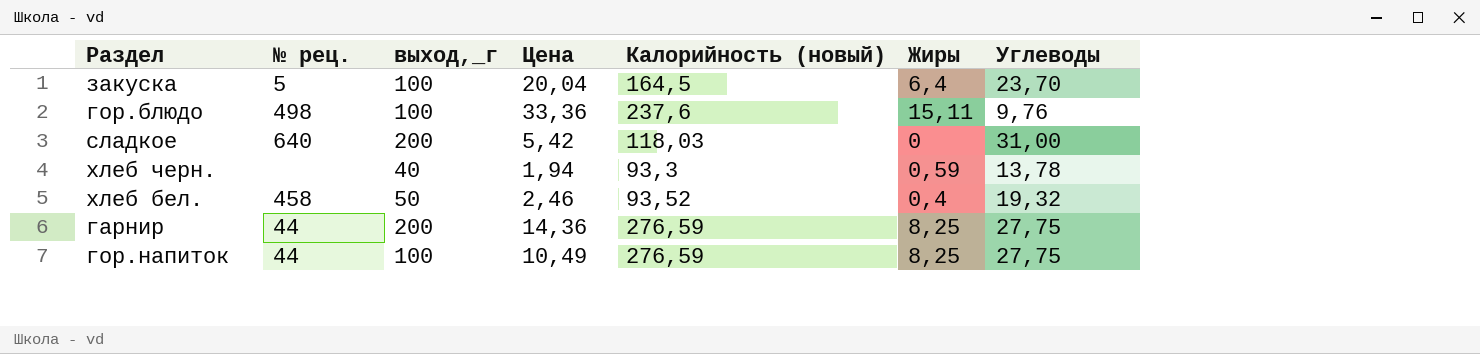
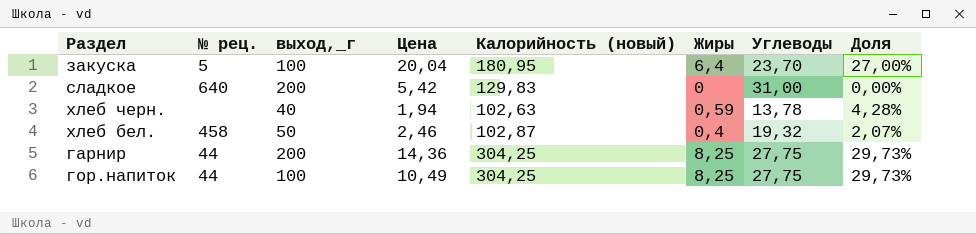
column Доля | formula: none -> [Жиры] / [Углеводы]
row гор.блюдо: 498 | 100 | 33,36 | 237,6 | 15,11 | 9,76 -> none
закуска | Калорийность (новый): 164,5 -> 180,95
сладкое | Калорийность (новый): 118,03 -> 129,83
хлеб черн. | Калорийность (новый): 93,3 -> 102,63
хлеб бел. | Калорийность (новый): 93,52 -> 102,87
гарнир | Калорийность (новый): 276,59 -> 304,25
гор.напиток | Калорийность (новый): 276,59 -> 304,25

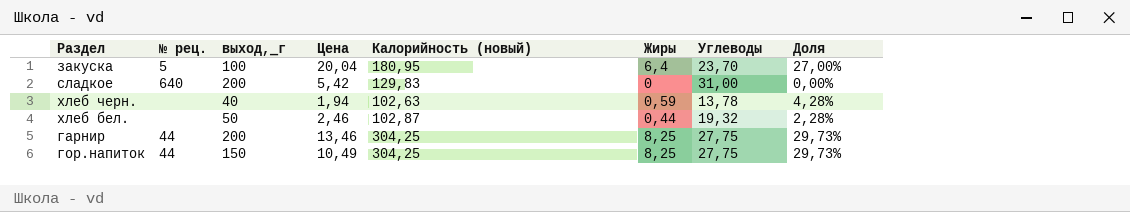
хлеб бел. | № рец.: 458 -> none
хлеб бел. | Жиры: 0,4 -> 0,44
хлеб бел. | Доля: 2,07% -> 2,28%
гарнир | Цена: 14,36 -> 13,46
гор.напиток | выход,_г: 100 -> 150

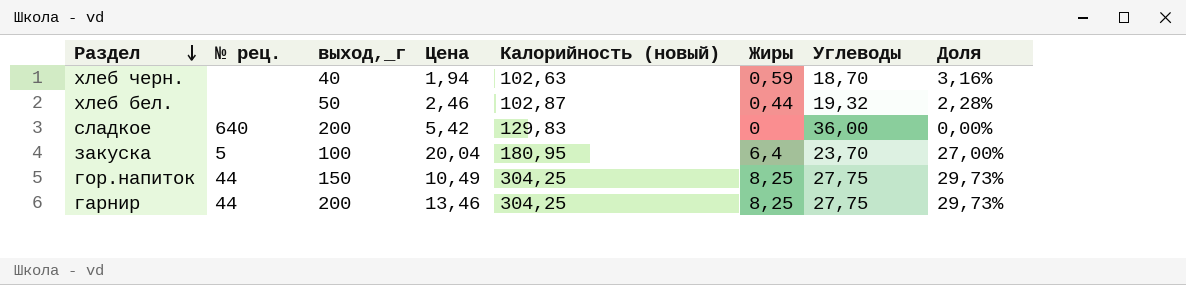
row order: none -> Раздел descending
хлеб черн. | Углеводы: 13,78 -> 18,70
хлеб черн. | Доля: 4,28% -> 3,16%
сладкое | Углеводы: 31,00 -> 36,00

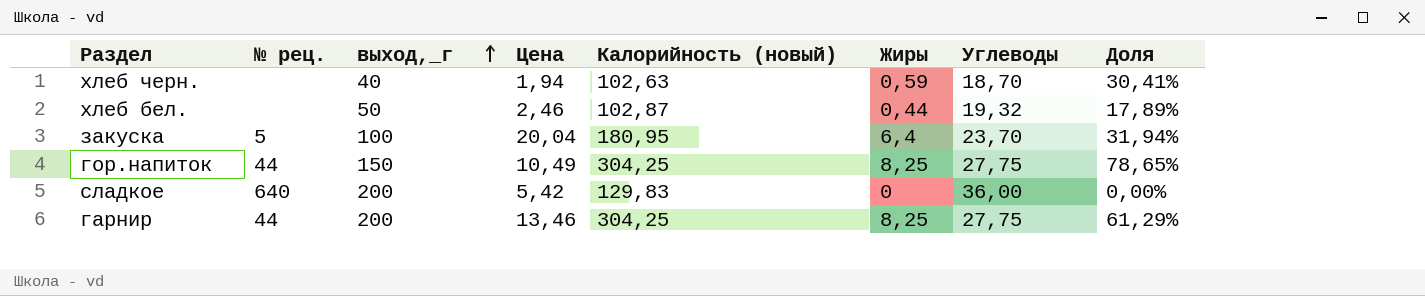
row order: Раздел descending -> выход,_г ascending
column Доля | formula: [Жиры] / [Углеводы] -> [Жиры] / [Цена]

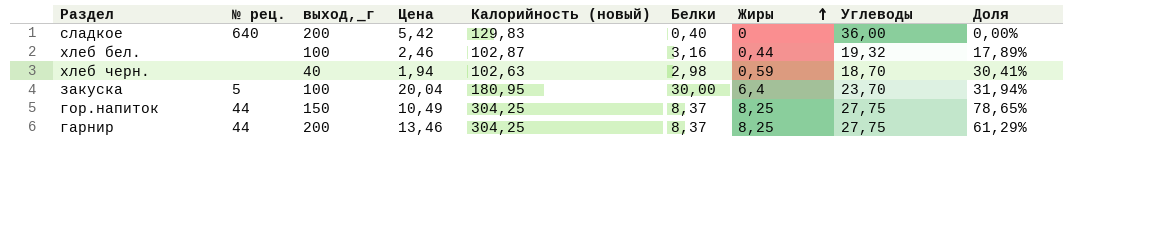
row order: выход,_г ascending -> Жиры ascending
column Белки | position: none -> 6
хлеб бел. | выход,_г: 50 -> 100

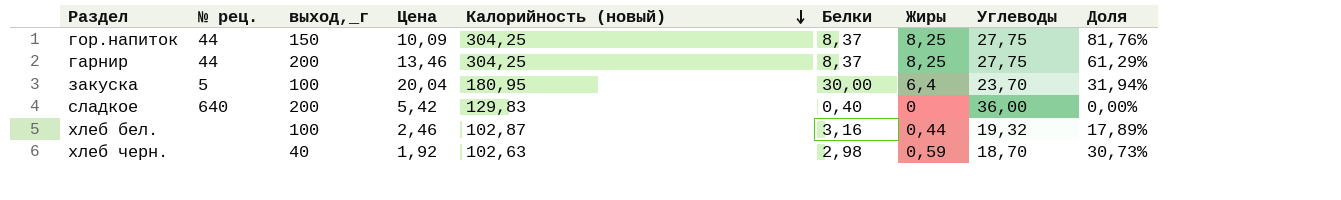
row order: Жиры ascending -> Калорийность (новый) descending
гор.напиток | Цена: 10,49 -> 10,09
гор.напиток | Доля: 78,65% -> 81,76%
хлеб черн. | Цена: 1,94 -> 1,92
хлеб черн. | Доля: 30,41% -> 30,73%

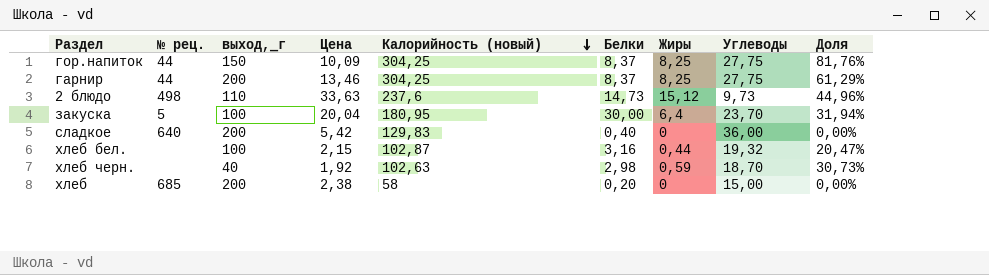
row 2 блюдо: none -> 498 | 110 | 33,63 | 237,6 | 14,73 | 15,12 | 9,73 | 44,96%
хлеб бел. | Цена: 2,46 -> 2,15
хлеб бел. | Доля: 17,89% -> 20,47%
row хлеб: none -> 685 | 200 | 2,38 | 58 | 0,20 | 0 | 15,00 | 0,00%

